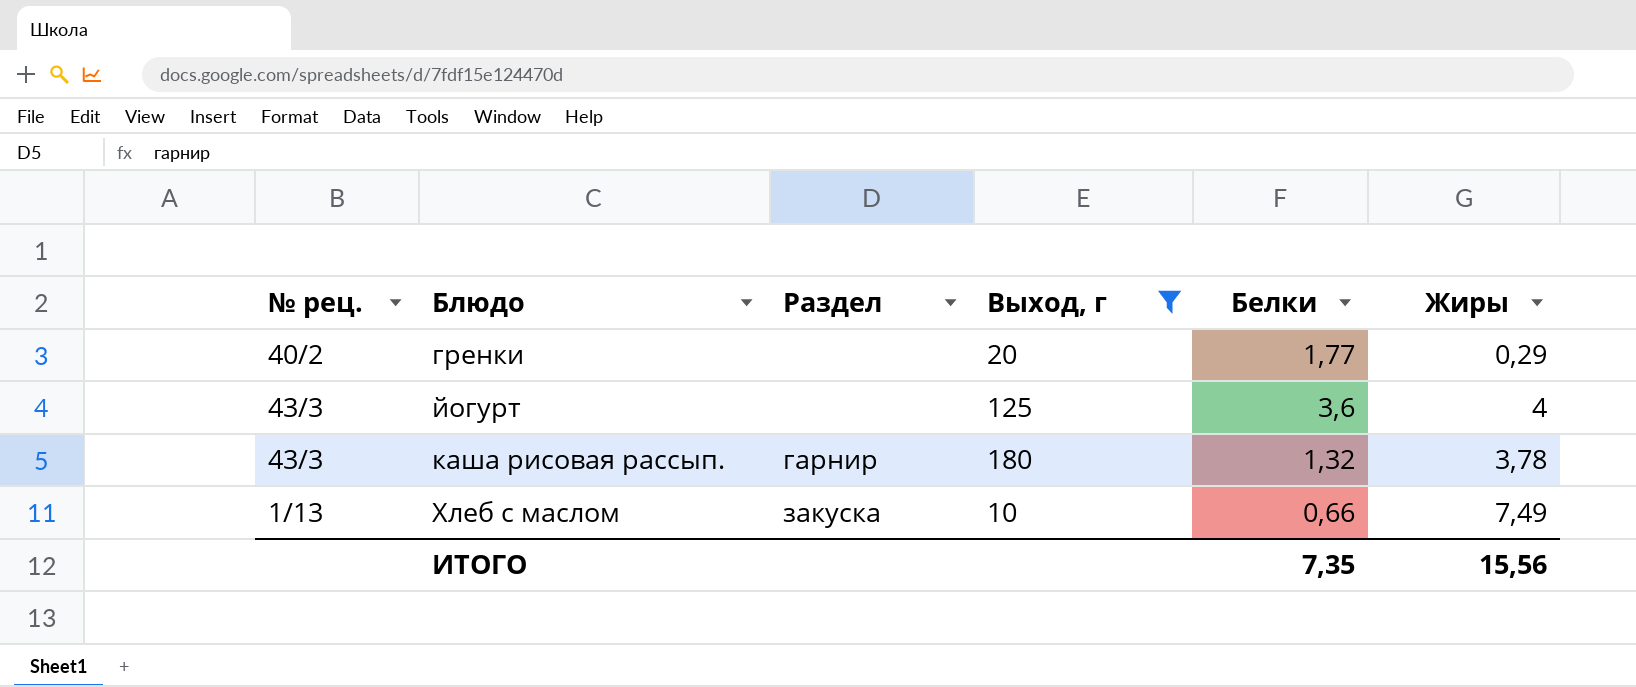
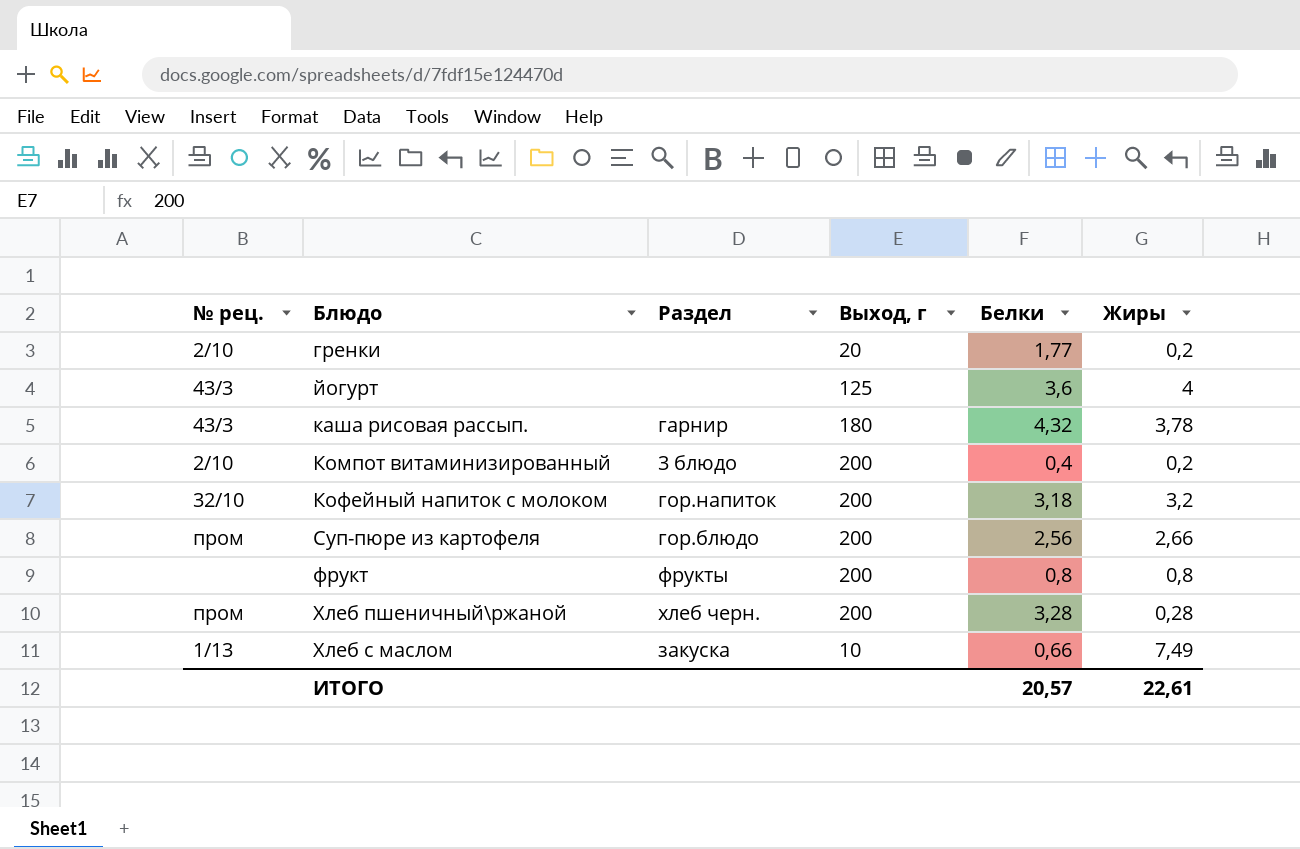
filter: Выход, г != 200 -> none
гренки | № рец.: 40/2 -> 2/10
гренки | Жиры: 0,29 -> 0,2
каша рисовая рассып. | Белки: 1,32 -> 4,32
ИТОГО | Белки: 7,35 -> 20,57
ИТОГО | Жиры: 15,56 -> 22,61

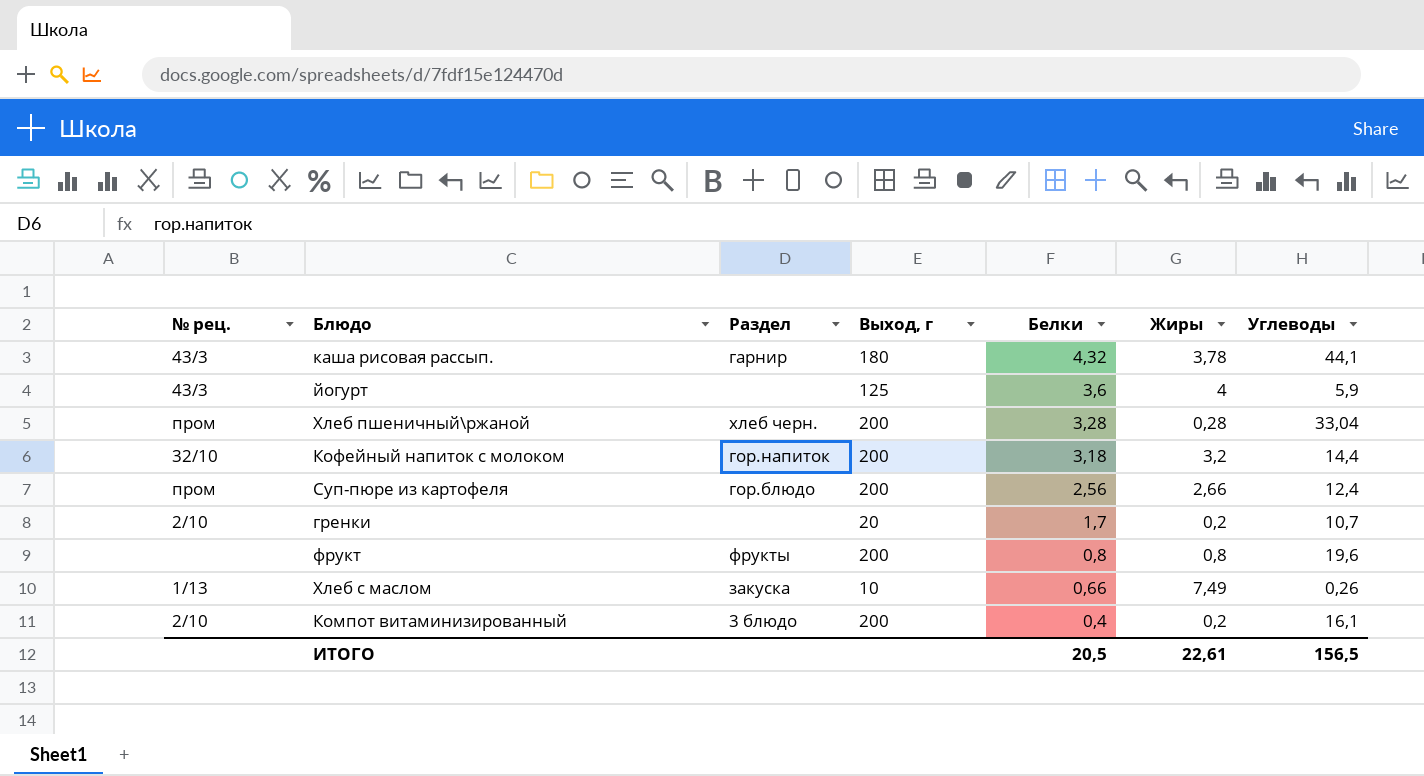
row order: Блюдо ascending -> Белки descending
column Углеводы | position: none -> 7
гренки | Белки: 1,77 -> 1,7
ИТОГО | Белки: 20,57 -> 20,5

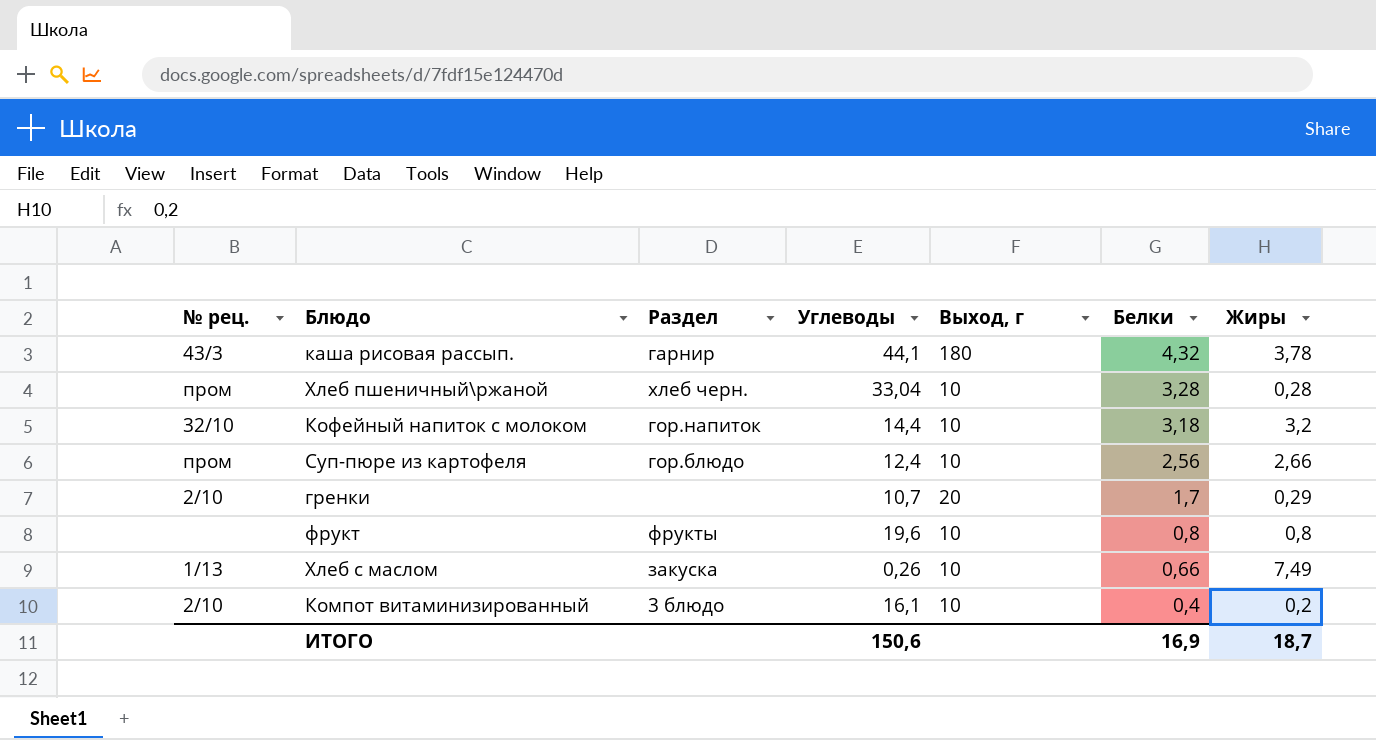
column Углеводы | position: 7 -> 4
row йогурт: 43/3 | none | 125 | 3,6 | 4 | 5,9 -> none
Хлеб пшеничный\ржаной | Выход, г: 200 -> 10
Кофейный напиток с молоком | Выход, г: 200 -> 10
Суп-пюре из картофеля | Выход, г: 200 -> 10
гренки | Жиры: 0,2 -> 0,29
фрукт | Выход, г: 200 -> 10
Компот витаминизированный | Выход, г: 200 -> 10
ИТОГО | Углеводы: 156,5 -> 150,6
ИТОГО | Белки: 20,5 -> 16,9
ИТОГО | Жиры: 22,61 -> 18,7

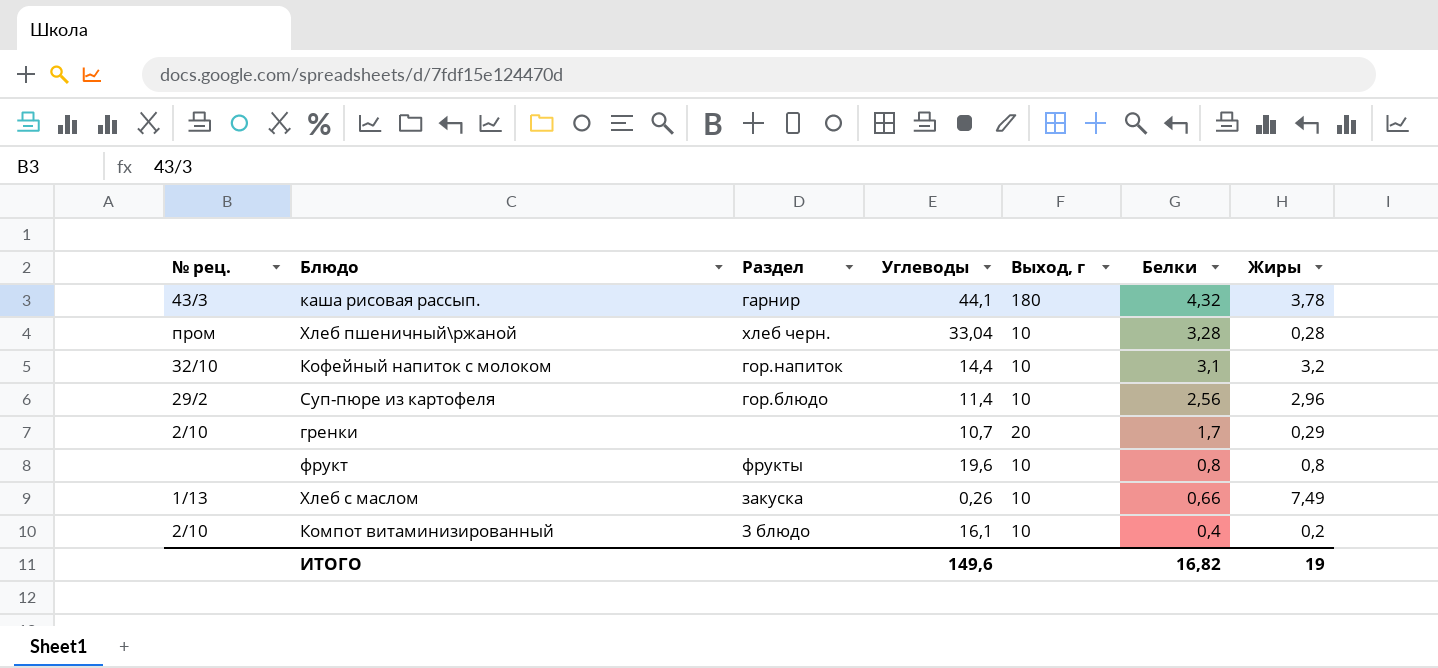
Кофейный напиток с молоком | Белки: 3,18 -> 3,1
Суп-пюре из картофеля | № рец.: пром -> 29/2
Суп-пюре из картофеля | Углеводы: 12,4 -> 11,4
Суп-пюре из картофеля | Жиры: 2,66 -> 2,96
ИТОГО | Углеводы: 150,6 -> 149,6
ИТОГО | Белки: 16,9 -> 16,82
ИТОГО | Жиры: 18,7 -> 19

